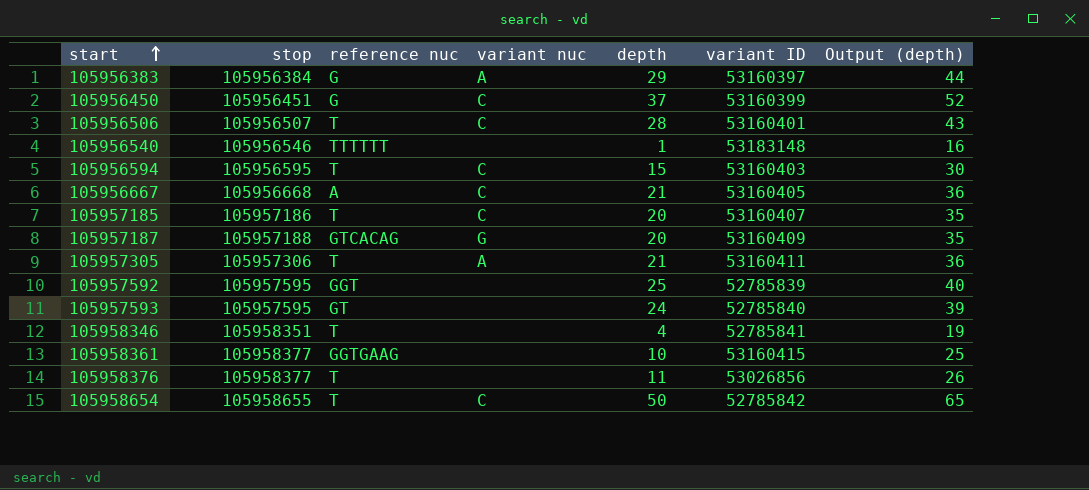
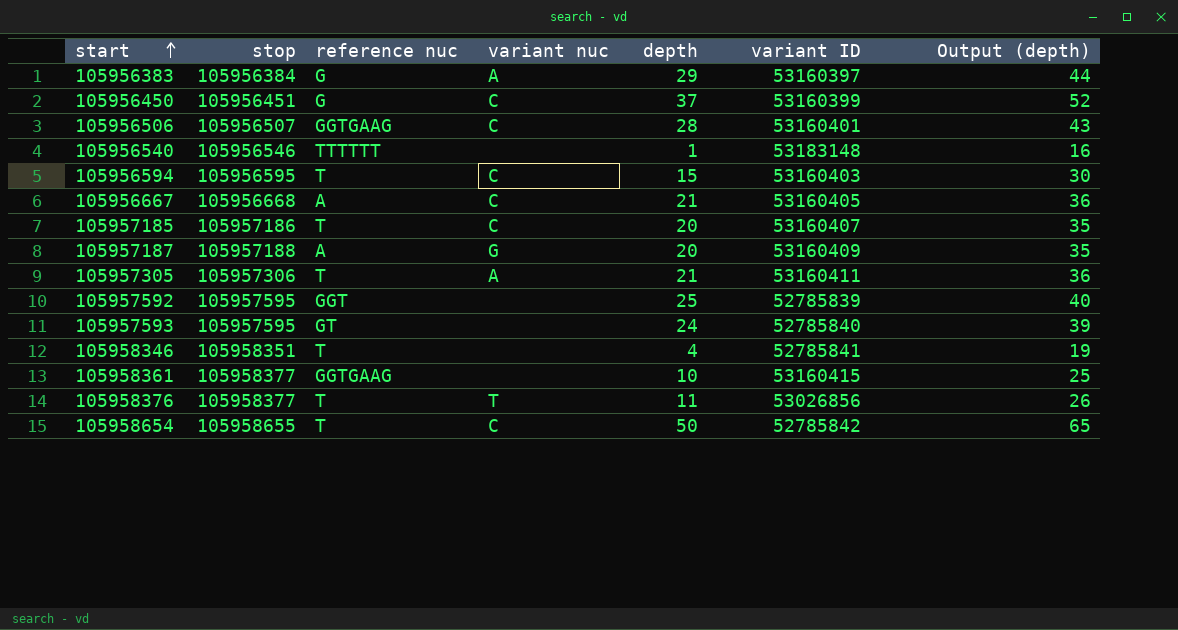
105956506 | reference nuc: T -> GGTGAAG
105957187 | reference nuc: GTCACAG -> A
105958376 | variant nuc: none -> T

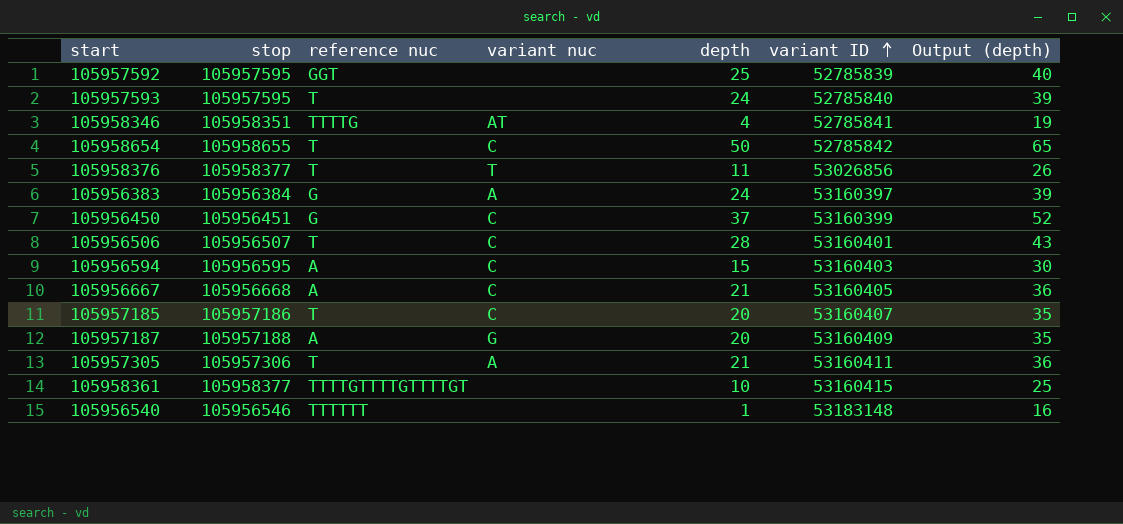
row order: start ascending -> variant ID ascending
105957593 | reference nuc: GT -> T
105958346 | reference nuc: T -> TTTTG
105958346 | variant nuc: none -> AT
105956383 | depth: 29 -> 24
105956383 | Output (depth): 44 -> 39
105956506 | reference nuc: GGTGAAG -> T
105956594 | reference nuc: T -> A
105958361 | reference nuc: GGTGAAG -> TTTTGTTTTGTTTTGT

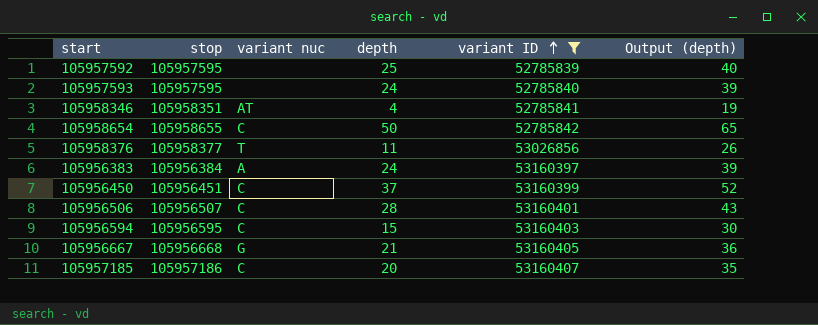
filter: none -> variant ID <= 53160407
column reference nuc | position: 3 -> none
105956667 | variant nuc: C -> G

